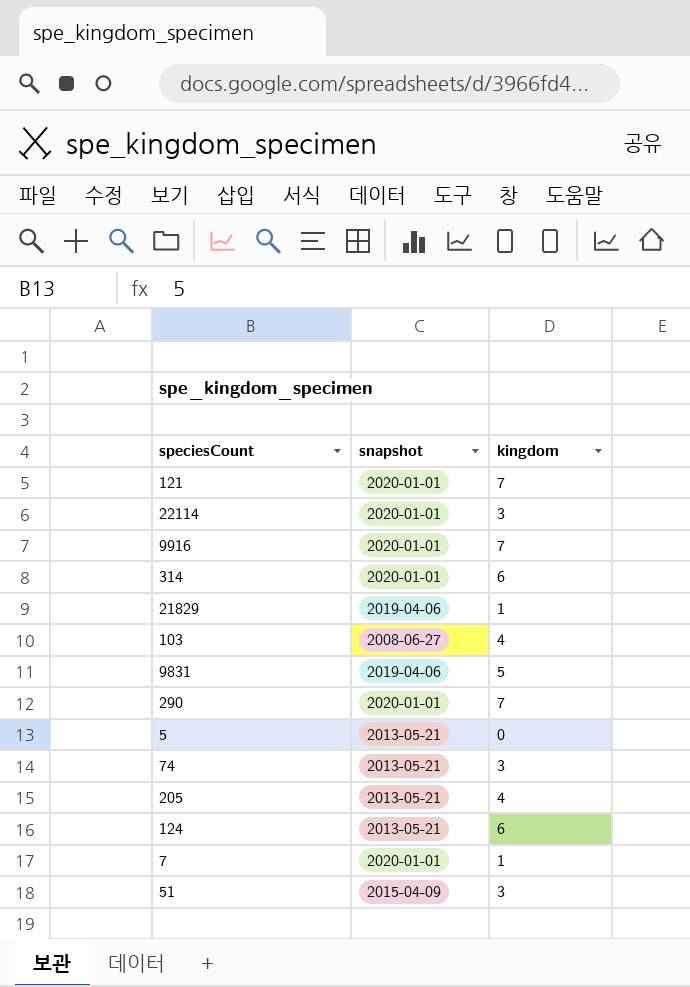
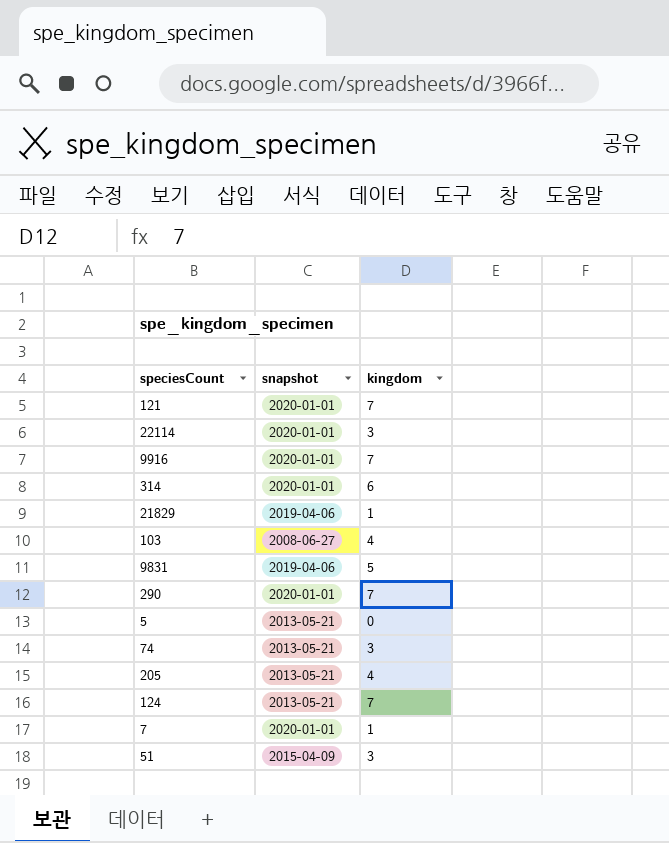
124 | kingdom: 6 -> 7

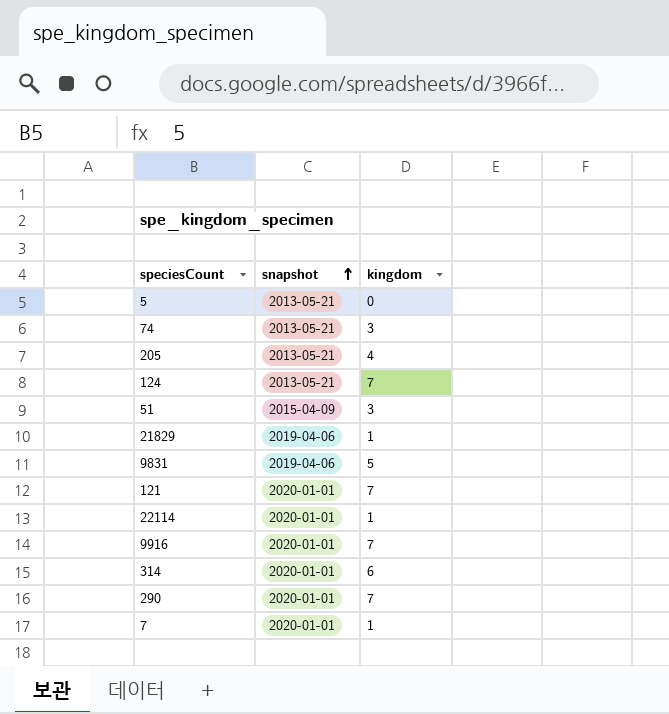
row order: none -> snapshot ascending
row 103: 2008-06-27 | 4 -> none
22114 | kingdom: 3 -> 1

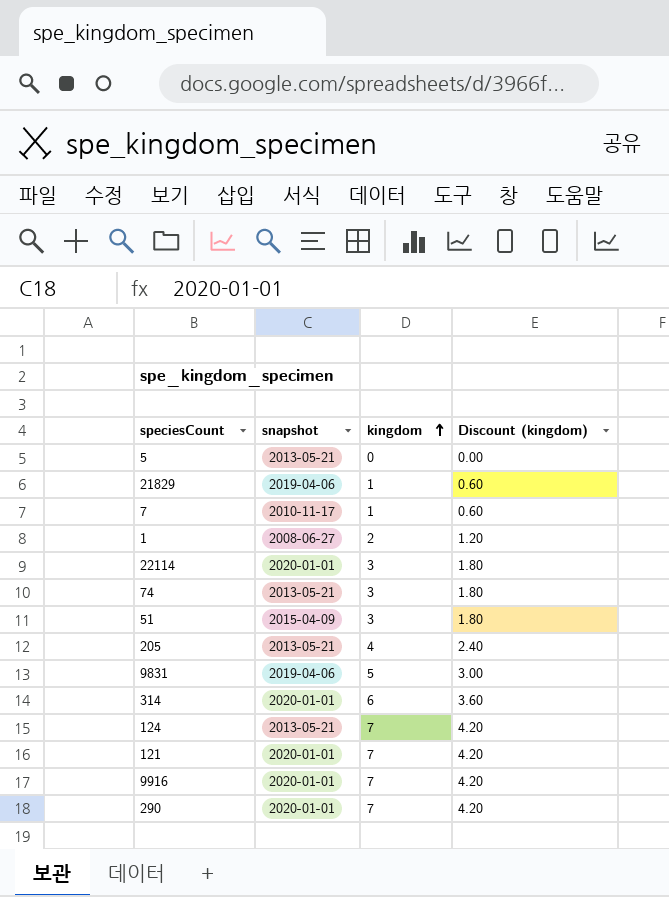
row order: snapshot ascending -> kingdom ascending
column Discount (kingdom) | formula: none -> [kingdom] * 0.6
7 | snapshot: 2020-01-01 -> 2010-11-17
row 1: none -> 2008-06-27 | 2 | 1.20
22114 | kingdom: 1 -> 3

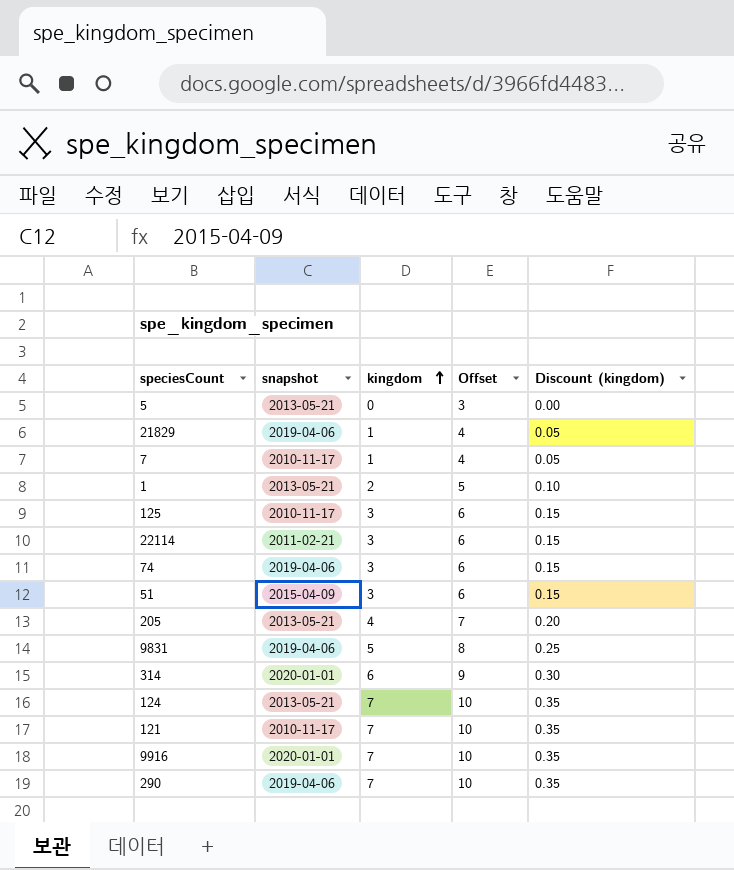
column Offset | formula: none -> [kingdom] + 3
column Discount (kingdom) | formula: [kingdom] * 0.6 -> [kingdom] * 0.05
1 | snapshot: 2008-06-27 -> 2013-05-21
row 125: none -> 2010-11-17 | 3 | 6 | 0.15
22114 | snapshot: 2020-01-01 -> 2011-02-21
74 | snapshot: 2013-05-21 -> 2019-04-06
121 | snapshot: 2020-01-01 -> 2010-11-17
290 | snapshot: 2020-01-01 -> 2019-04-06

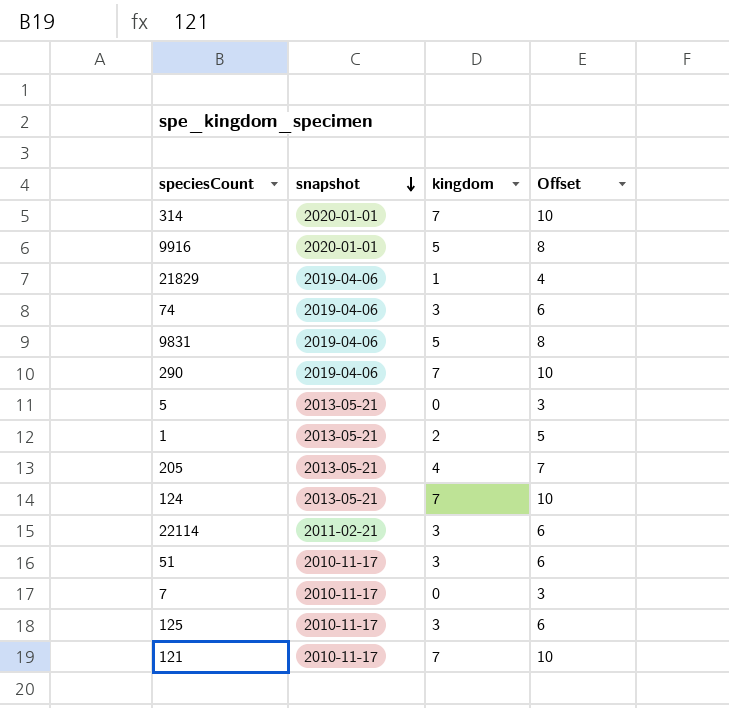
row order: kingdom ascending -> snapshot descending
column Discount (kingdom) | formula: [kingdom] * 0.05 -> none
314 | kingdom: 6 -> 7
314 | Offset: 9 -> 10
9916 | kingdom: 7 -> 5
9916 | Offset: 10 -> 8
51 | snapshot: 2015-04-09 -> 2010-11-17
7 | kingdom: 1 -> 0
7 | Offset: 4 -> 3

